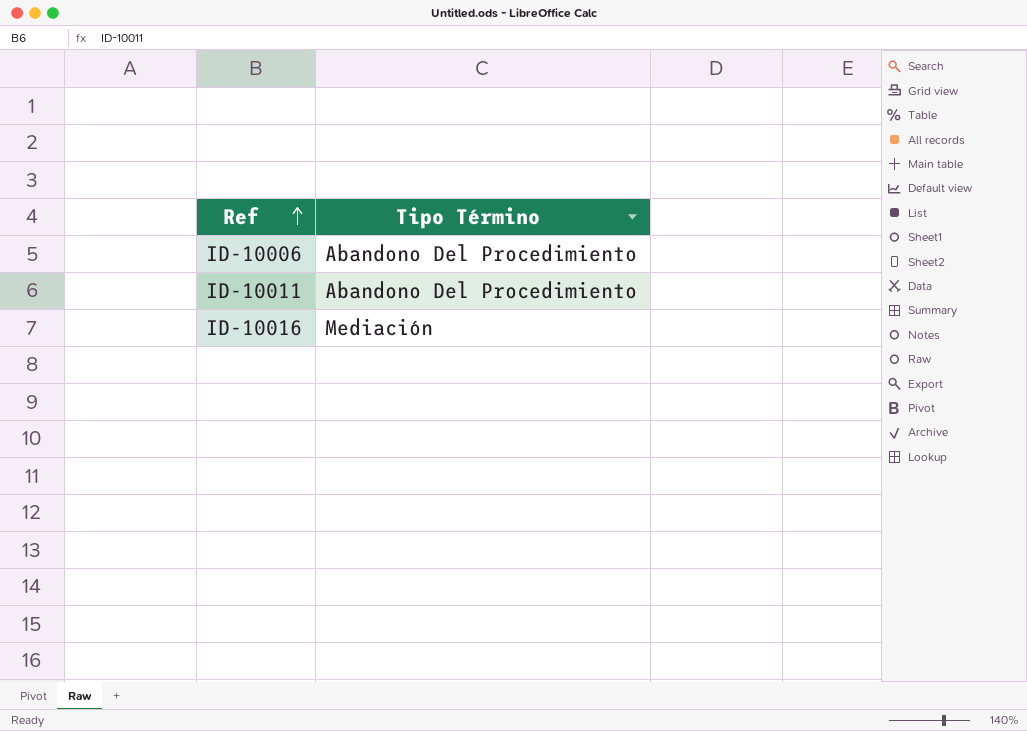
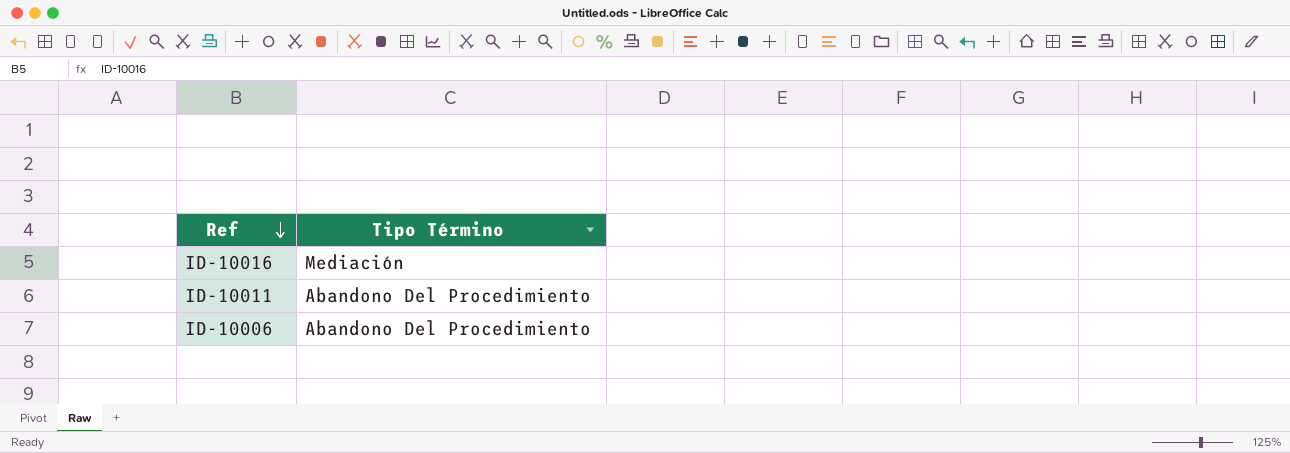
row order: Ref ascending -> Ref descending

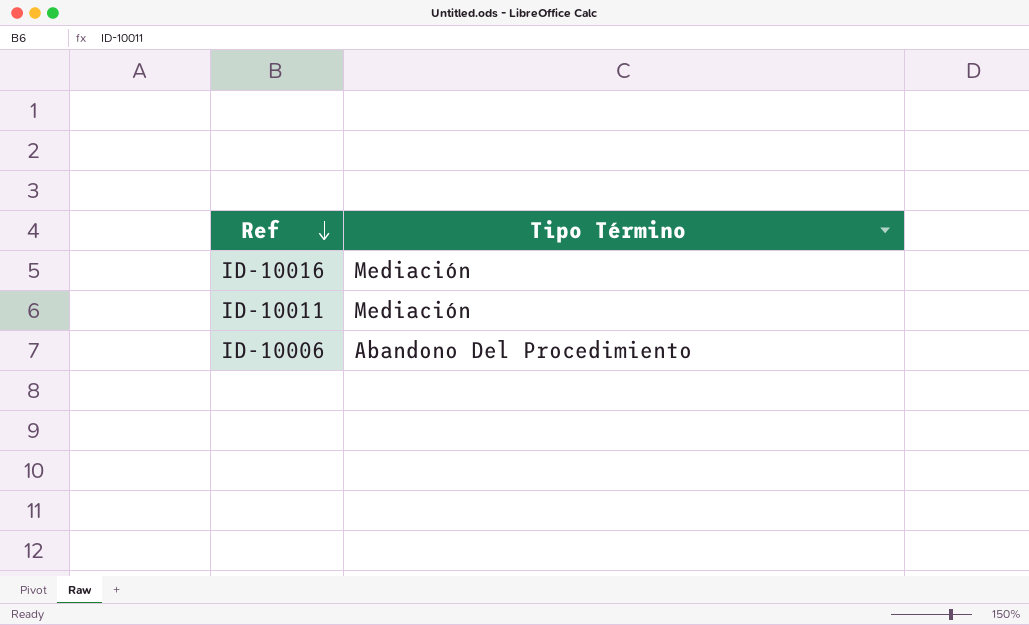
ID-10011 | Tipo Término: Abandono Del Procedimiento -> Mediación

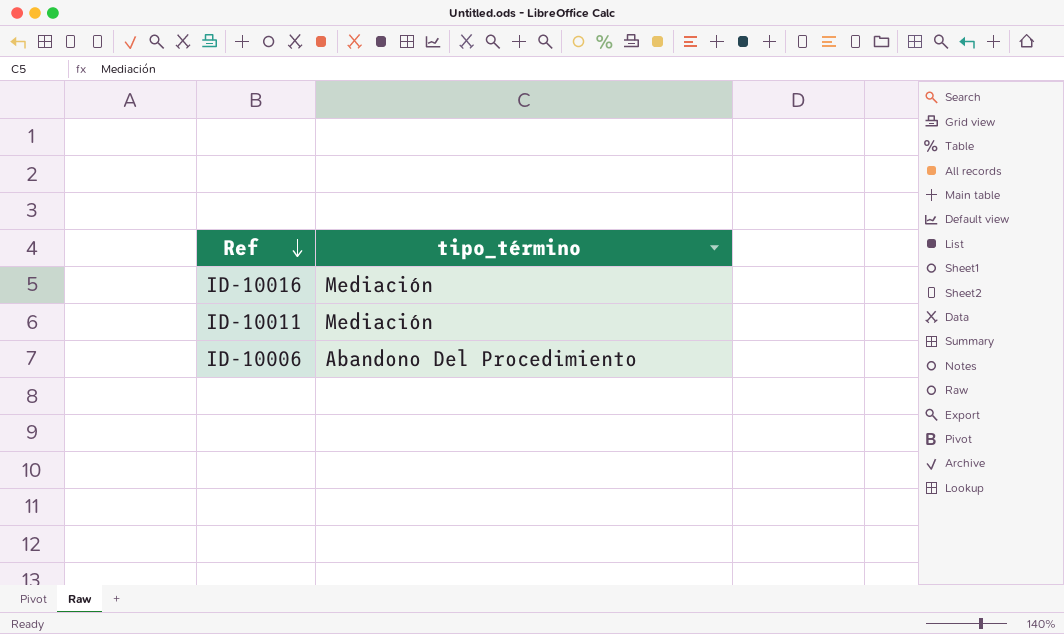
column name: Tipo Término -> tipo_término

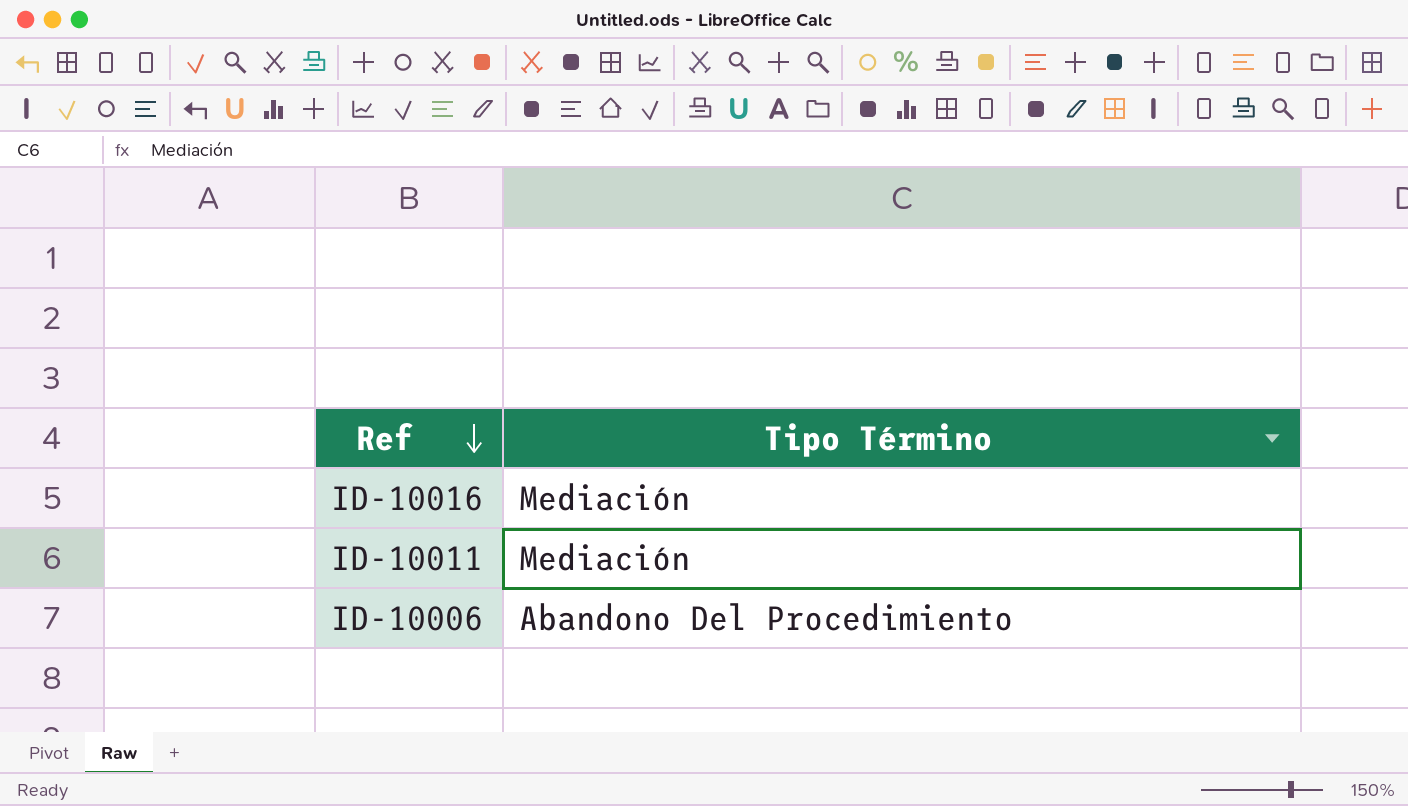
column name: tipo_término -> Tipo Término

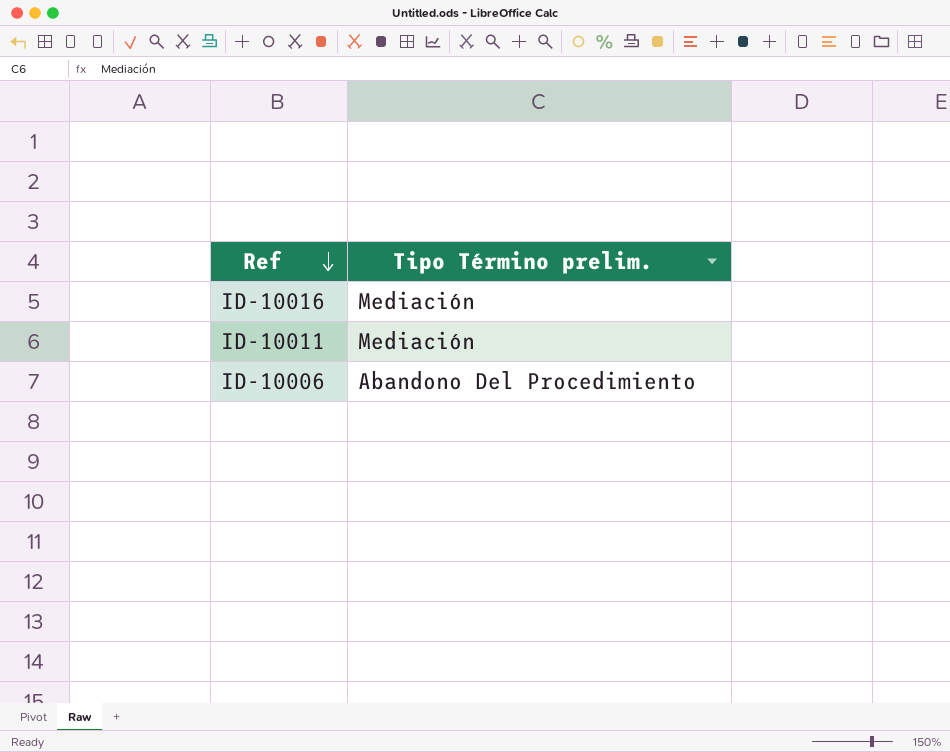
column name: Tipo Término -> Tipo Término prelim.

